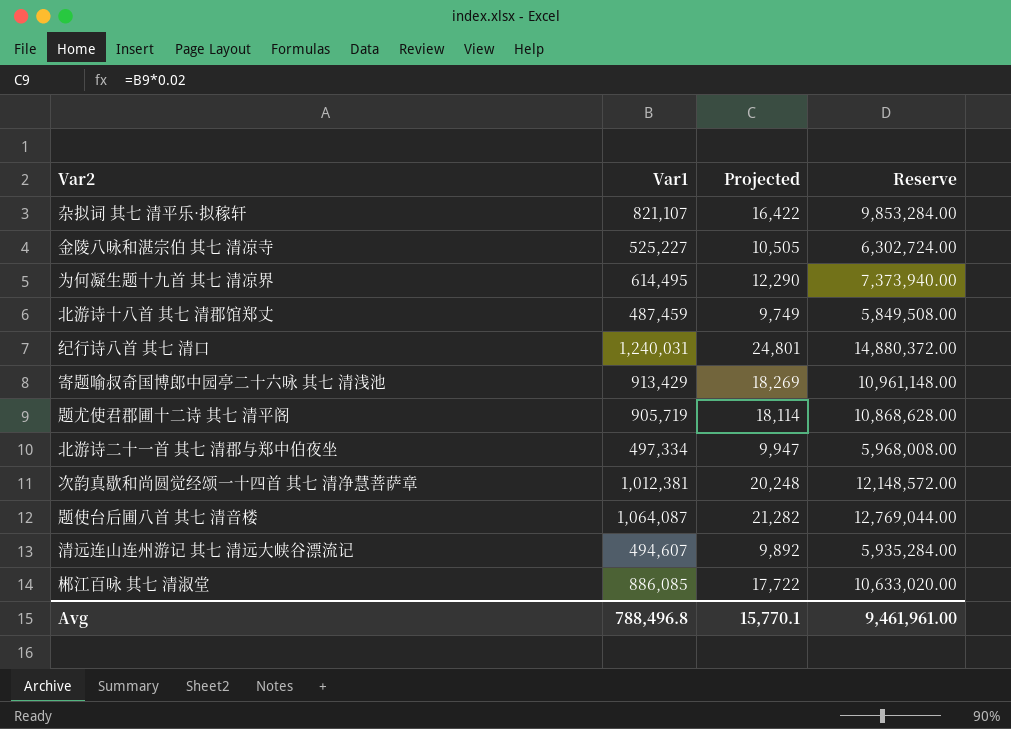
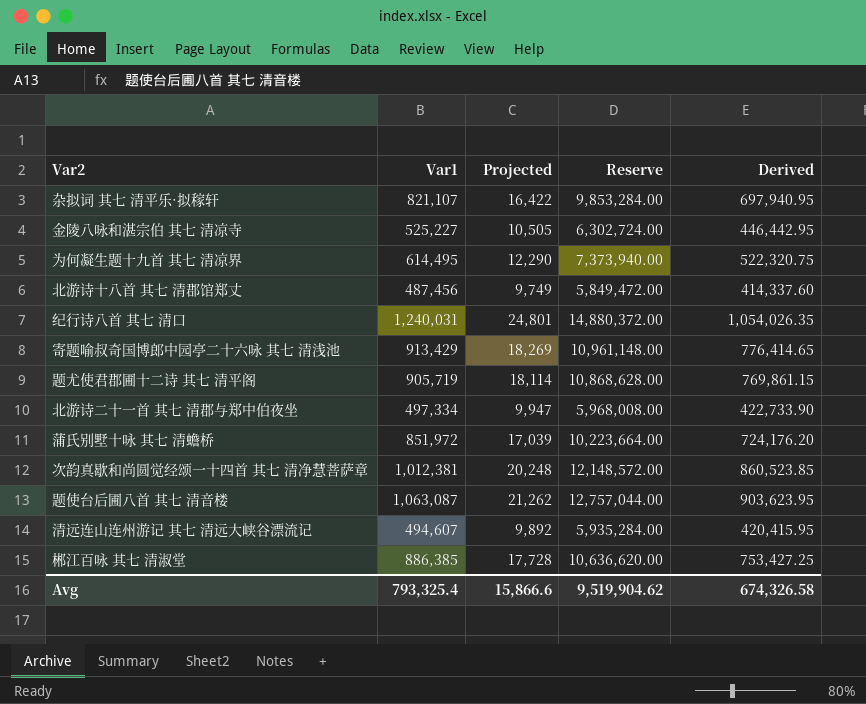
column Derived | formula: none -> [Var1] * 0.85
北游诗十八首 其七 清郡馆郑丈 | Var1: 487,459 -> 487,456
北游诗十八首 其七 清郡馆郑丈 | Reserve: 5,849,508.00 -> 5,849,472.00
row 蒲氏别墅十咏 其七 清蟾桥: none -> 851,972 | 17,039 | 10,223,664.00 | 724,176.20
题使台后圃八首 其七 清音楼 | Var1: 1,064,087 -> 1,063,087
题使台后圃八首 其七 清音楼 | Projected: 21,282 -> 21,262
题使台后圃八首 其七 清音楼 | Reserve: 12,769,044.00 -> 12,757,044.00
郴江百咏 其七 清淑堂 | Var1: 886,085 -> 886,385
郴江百咏 其七 清淑堂 | Projected: 17,722 -> 17,728
郴江百咏 其七 清淑堂 | Reserve: 10,633,020.00 -> 10,636,620.00
Avg | Var1: 788,496.8 -> 793,325.4
Avg | Projected: 15,770.1 -> 15,866.6
Avg | Reserve: 9,461,961.00 -> 9,519,904.62

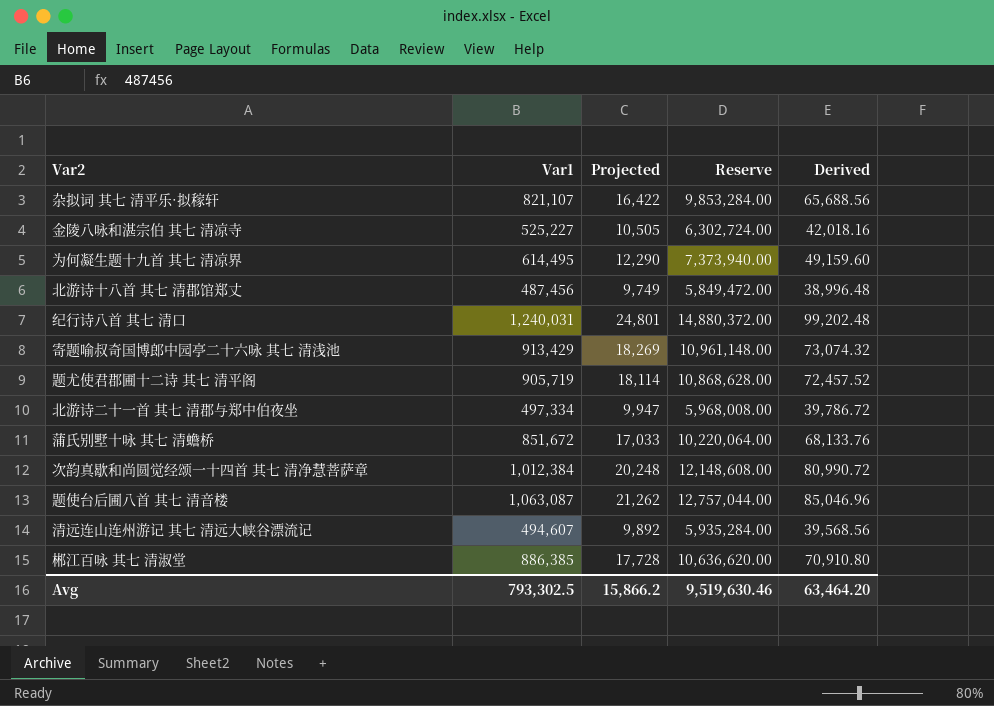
column Derived | formula: [Var1] * 0.85 -> [Var1] * 0.08
蒲氏别墅十咏 其七 清蟾桥 | Var1: 851,972 -> 851,672
蒲氏别墅十咏 其七 清蟾桥 | Projected: 17,039 -> 17,033
蒲氏别墅十咏 其七 清蟾桥 | Reserve: 10,223,664.00 -> 10,220,064.00
次韵真歇和尚圆觉经颂一十四首 其七 清净慧菩萨章 | Var1: 1,012,381 -> 1,012,384
次韵真歇和尚圆觉经颂一十四首 其七 清净慧菩萨章 | Reserve: 12,148,572.00 -> 12,148,608.00
Avg | Var1: 793,325.4 -> 793,302.5
Avg | Projected: 15,866.6 -> 15,866.2
Avg | Reserve: 9,519,904.62 -> 9,519,630.46
Avg | Derived: 674,326.58 -> 63,464.20

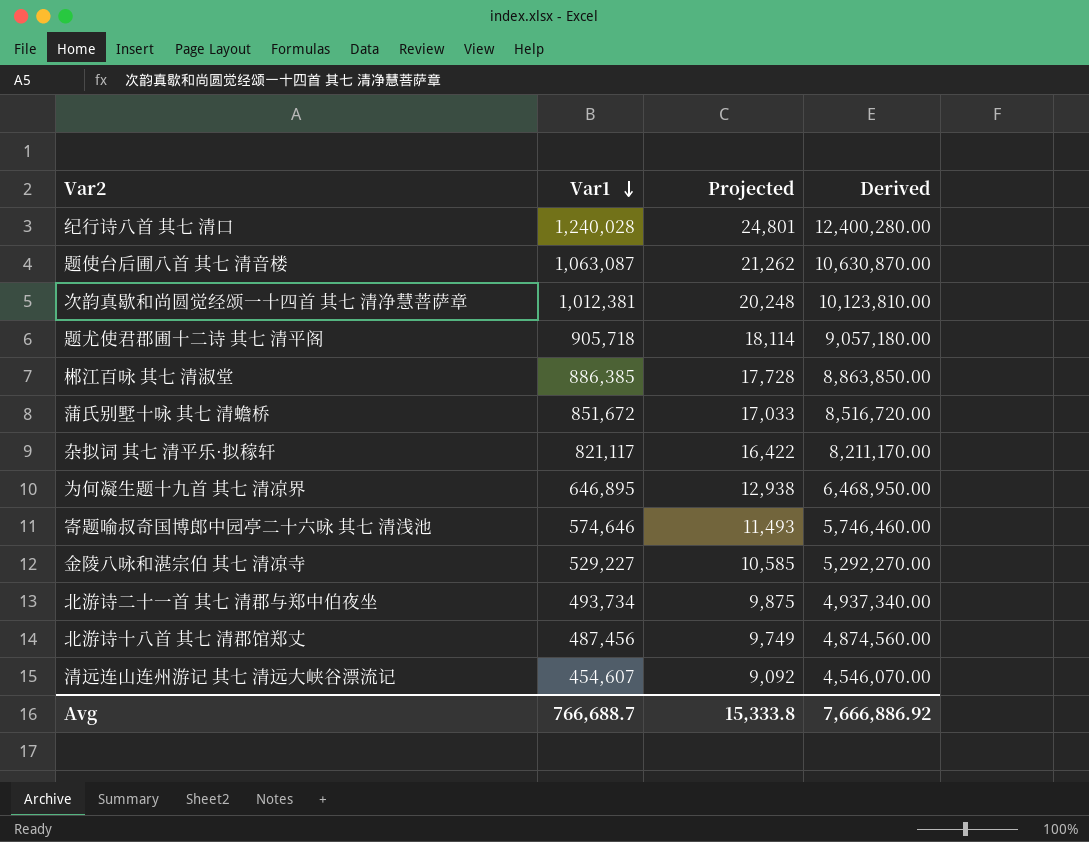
row order: none -> Var1 descending
column Reserve | formula: [Var1] * 12 -> none
column Derived | formula: [Var1] * 0.08 -> [Var1] * 10
纪行诗八首 其七 清口 | Var1: 1,240,031 -> 1,240,028
次韵真歇和尚圆觉经颂一十四首 其七 清净慧菩萨章 | Var1: 1,012,384 -> 1,012,381
题尤使君郡圃十二诗 其七 清平阁 | Var1: 905,719 -> 905,718
杂拟词 其七 清平乐·拟稼轩 | Var1: 821,107 -> 821,117
为何凝生题十九首 其七 清凉界 | Var1: 614,495 -> 646,895
为何凝生题十九首 其七 清凉界 | Projected: 12,290 -> 12,938
寄题喻叔奇国博郎中园亭二十六咏 其七 清浅池 | Var1: 913,429 -> 574,646
寄题喻叔奇国博郎中园亭二十六咏 其七 清浅池 | Projected: 18,269 -> 11,493
金陵八咏和湛宗伯 其七 清凉寺 | Var1: 525,227 -> 529,227
金陵八咏和湛宗伯 其七 清凉寺 | Projected: 10,505 -> 10,585
北游诗二十一首 其七 清郡与郑中伯夜坐 | Var1: 497,334 -> 493,734
北游诗二十一首 其七 清郡与郑中伯夜坐 | Projected: 9,947 -> 9,875
清远连山连州游记 其七 清远大峡谷漂流记 | Var1: 494,607 -> 454,607
清远连山连州游记 其七 清远大峡谷漂流记 | Projected: 9,892 -> 9,092
Avg | Var1: 793,302.5 -> 766,688.7
Avg | Projected: 15,866.2 -> 15,333.8
Avg | Derived: 63,464.20 -> 7,666,886.92

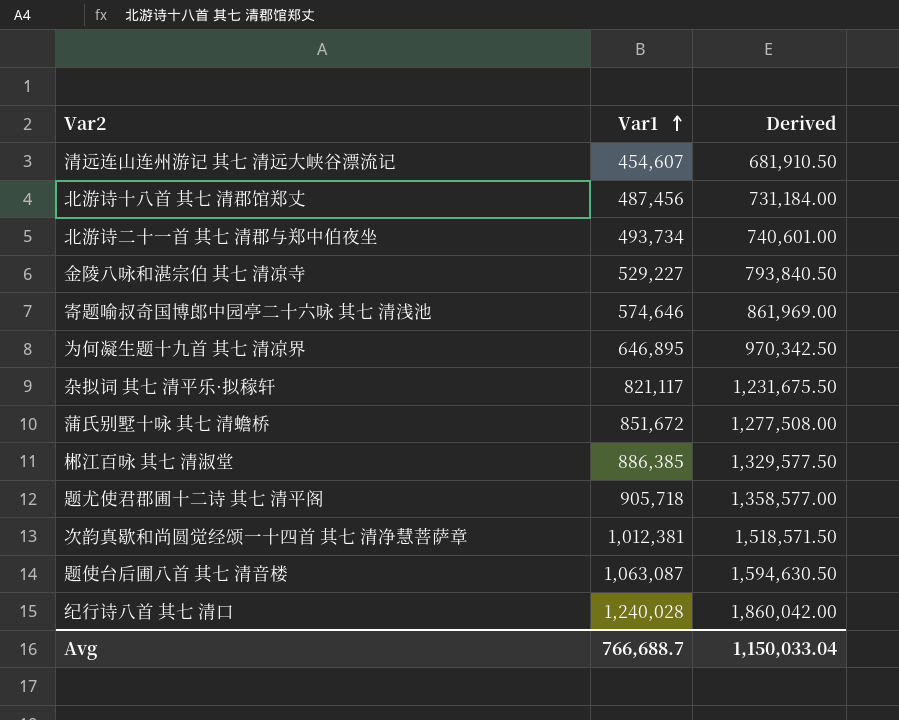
row order: Var1 descending -> Var1 ascending
column Projected | formula: [Var1] * 0.02 -> none
column Derived | formula: [Var1] * 10 -> [Var1] * 1.5
Avg | Derived: 7,666,886.92 -> 1,150,033.04

